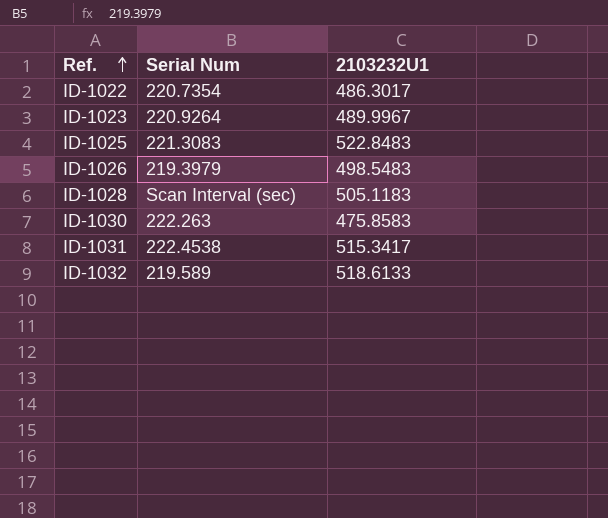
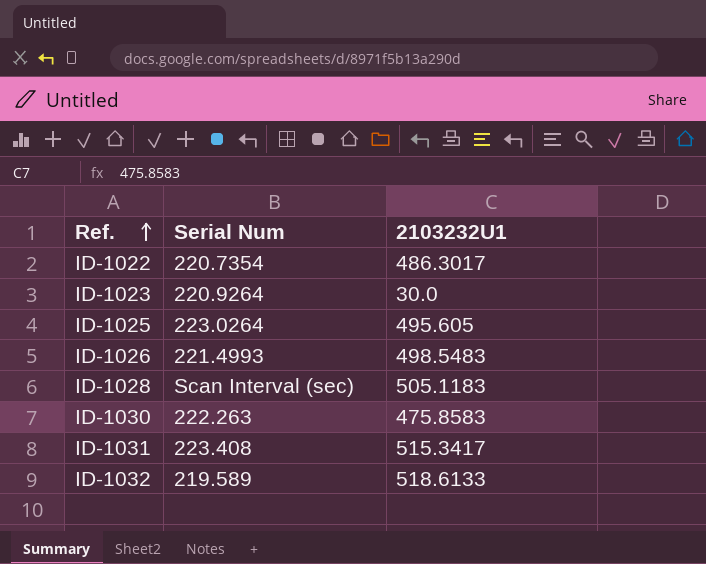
ID-1023 | 2103232U1: 489.9967 -> 30.0
ID-1025 | Serial Num: 221.3083 -> 223.0264
ID-1025 | 2103232U1: 522.8483 -> 495.605
ID-1026 | Serial Num: 219.3979 -> 221.4993
ID-1031 | Serial Num: 222.4538 -> 223.408

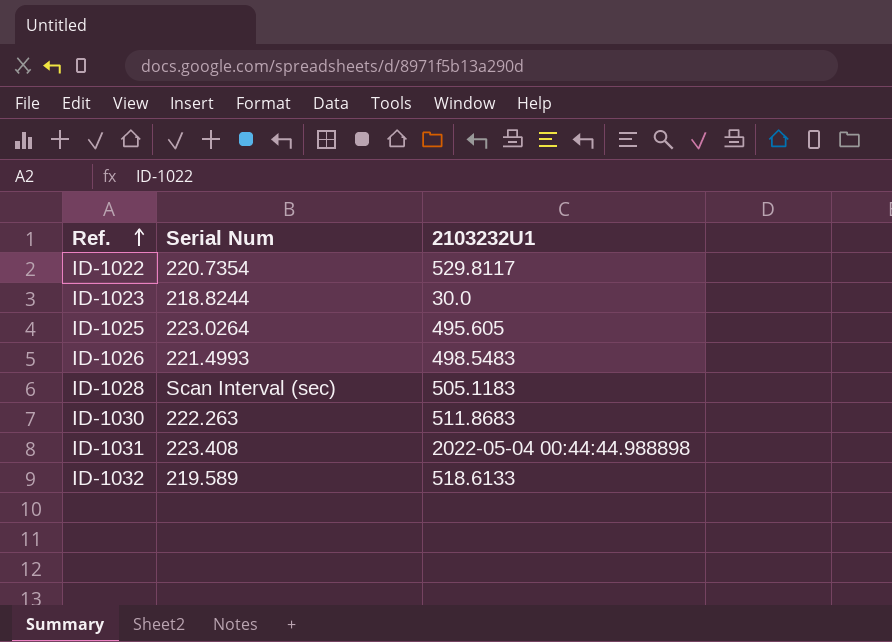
ID-1022 | 2103232U1: 486.3017 -> 529.8117
ID-1023 | Serial Num: 220.9264 -> 218.8244
ID-1030 | 2103232U1: 475.8583 -> 511.8683
ID-1031 | 2103232U1: 515.3417 -> 2022-05-04 00:44:44.988898

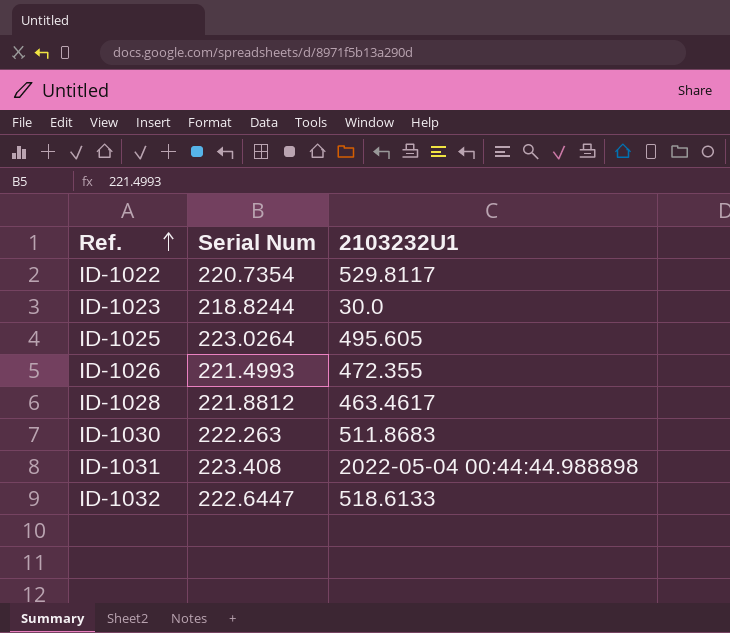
ID-1026 | 2103232U1: 498.5483 -> 472.355
ID-1028 | Serial Num: Scan Interval (sec) -> 221.8812
ID-1028 | 2103232U1: 505.1183 -> 463.4617
ID-1032 | Serial Num: 219.589 -> 222.6447

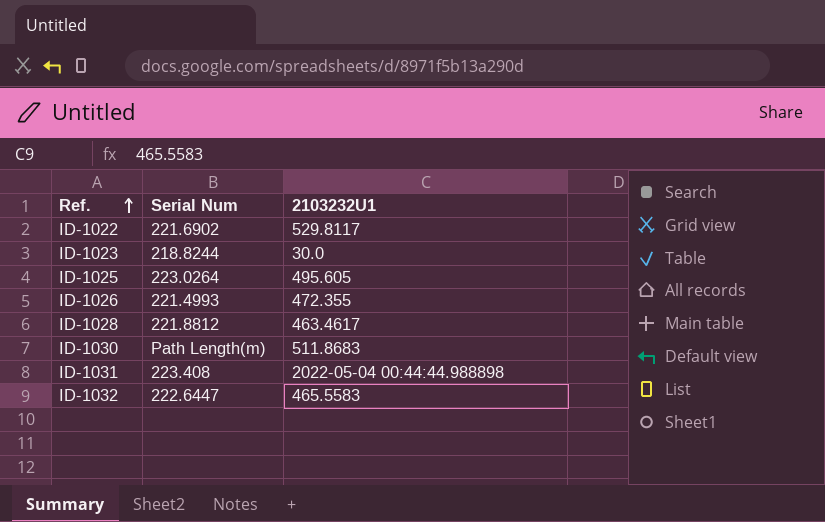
ID-1022 | Serial Num: 220.7354 -> 221.6902
ID-1030 | Serial Num: 222.263 -> Path Length(m)
ID-1032 | 2103232U1: 518.6133 -> 465.5583

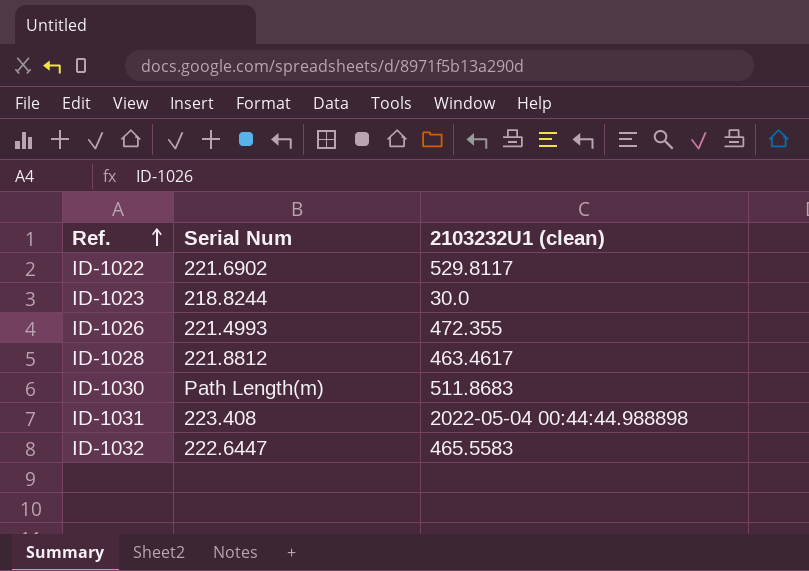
column name: 2103232U1 -> 2103232U1 (clean)
row ID-1025: 223.0264 | 495.605 -> none

